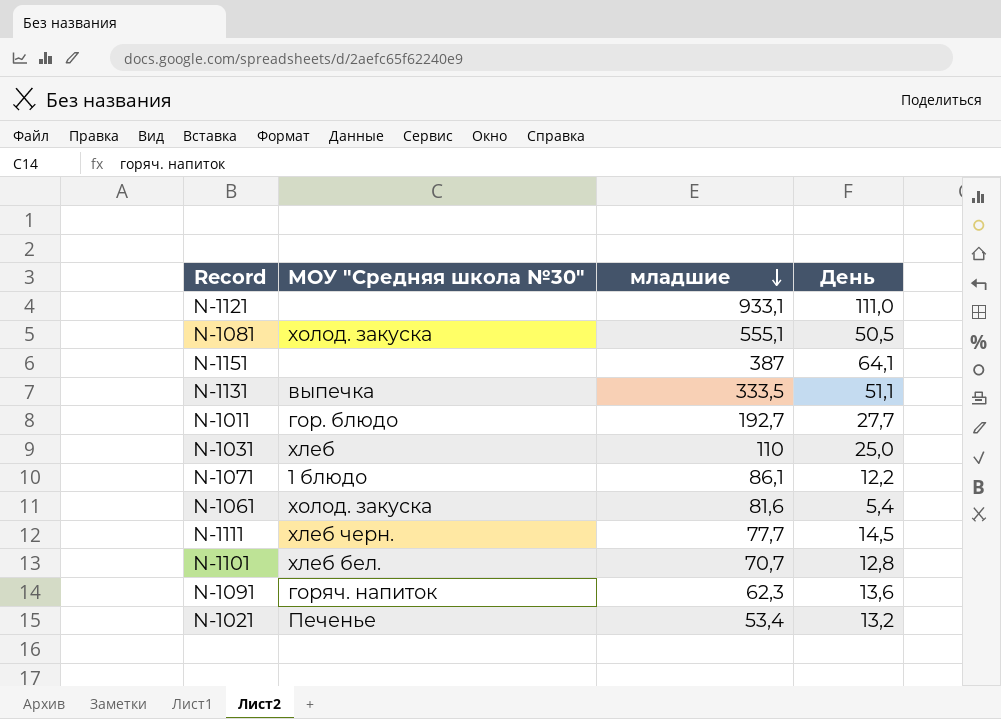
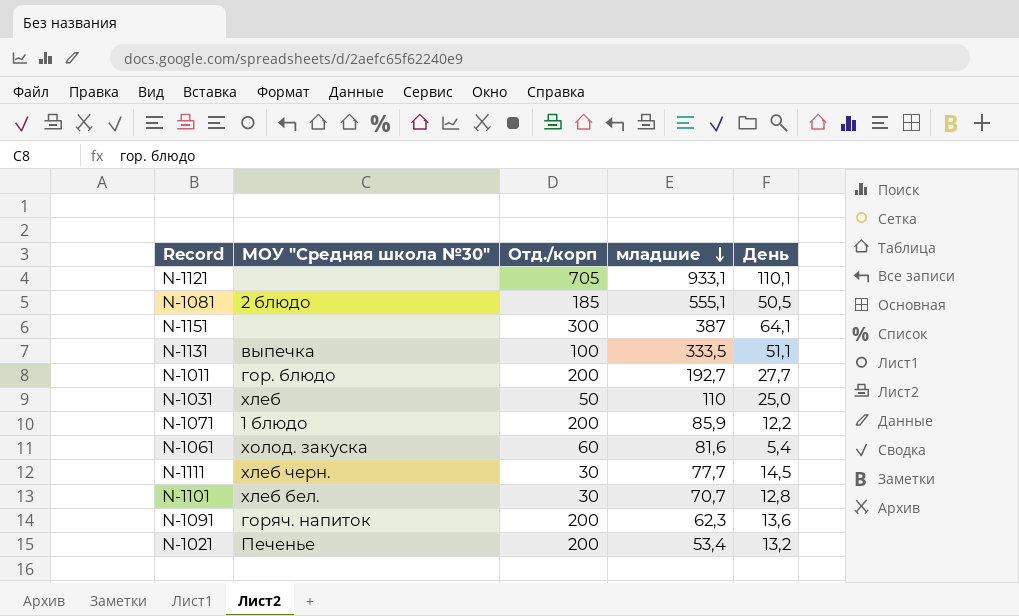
column Отд./корп | position: none -> 3
N-1121 | День: 111,0 -> 110,1
N-1081 | МОУ "Средняя школа №30": холод. закуска -> 2 блюдо
N-1071 | младшие: 86,1 -> 85,9

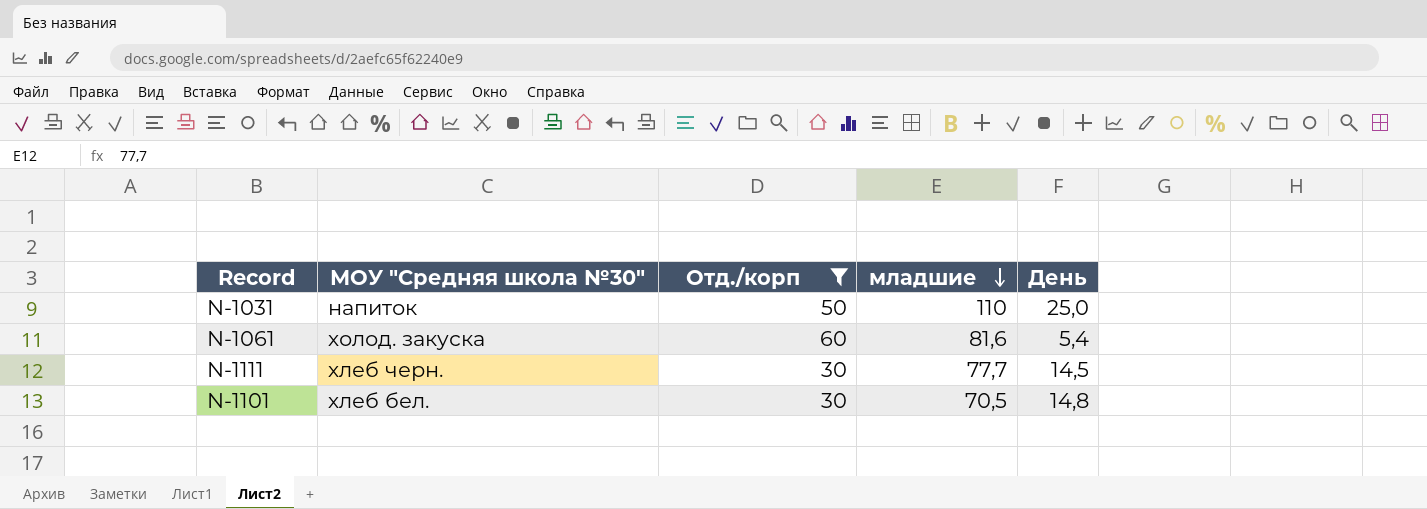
filter: none -> Отд./корп <= 60
N-1031 | МОУ "Средняя школа №30": хлеб -> напиток
N-1101 | младшие: 70,7 -> 70,5
N-1101 | День: 12,8 -> 14,8

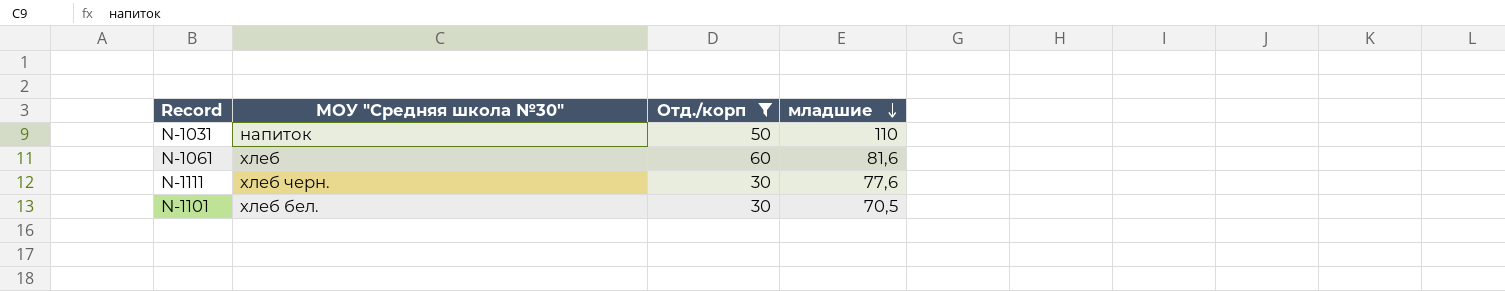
column День | position: 5 -> none
N-1061 | МОУ "Средняя школа №30": холод. закуска -> хлеб
N-1111 | младшие: 77,7 -> 77,6

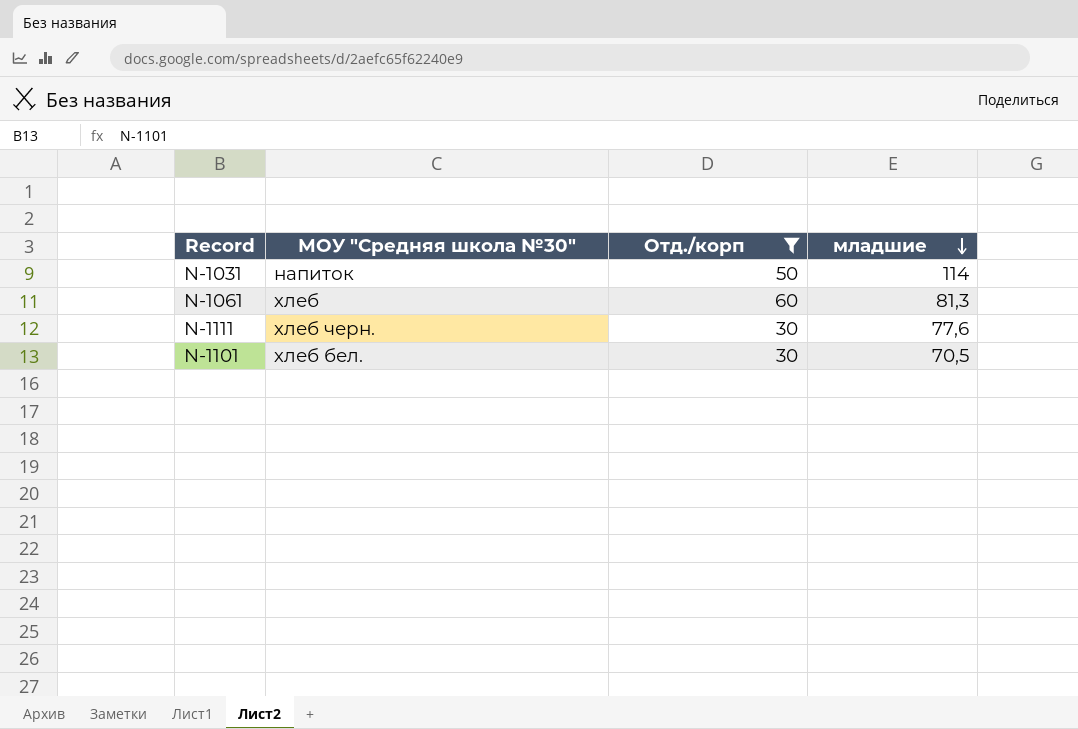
N-1031 | младшие: 110 -> 114
N-1061 | младшие: 81,6 -> 81,3

